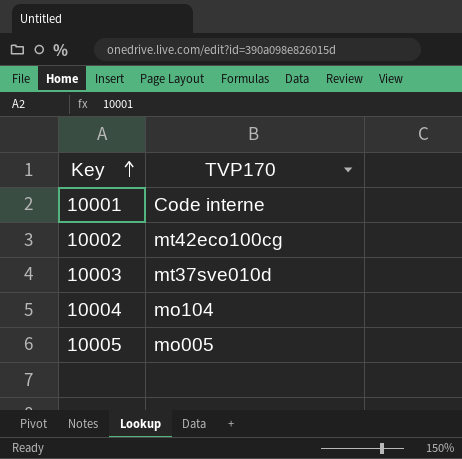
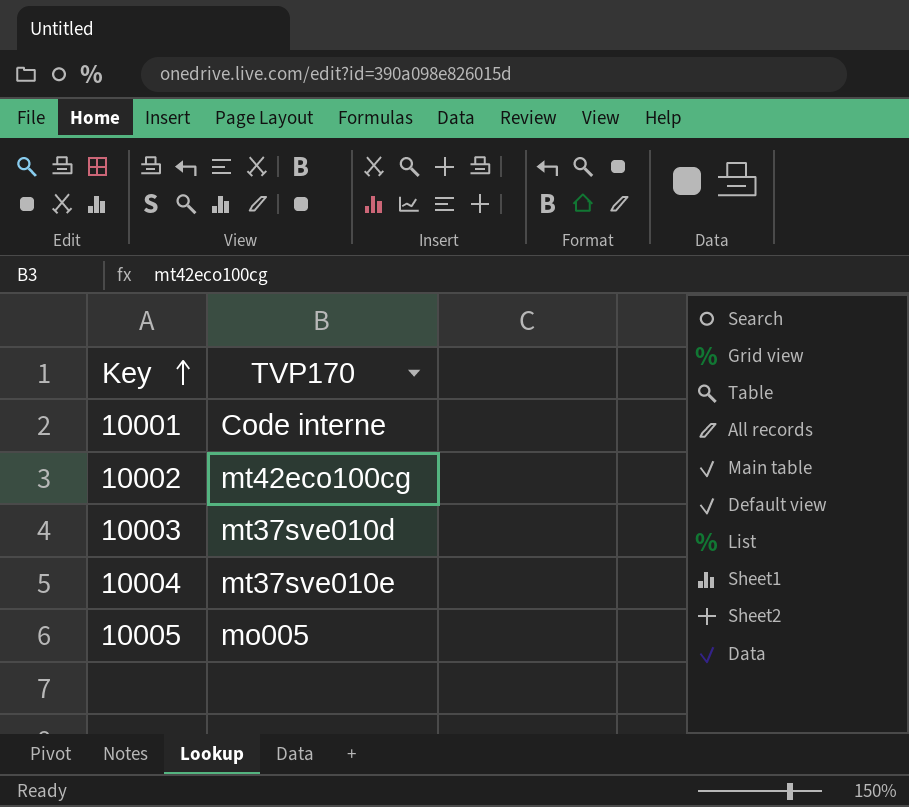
10004 | TVP170: mo104 -> mt37sve010e

